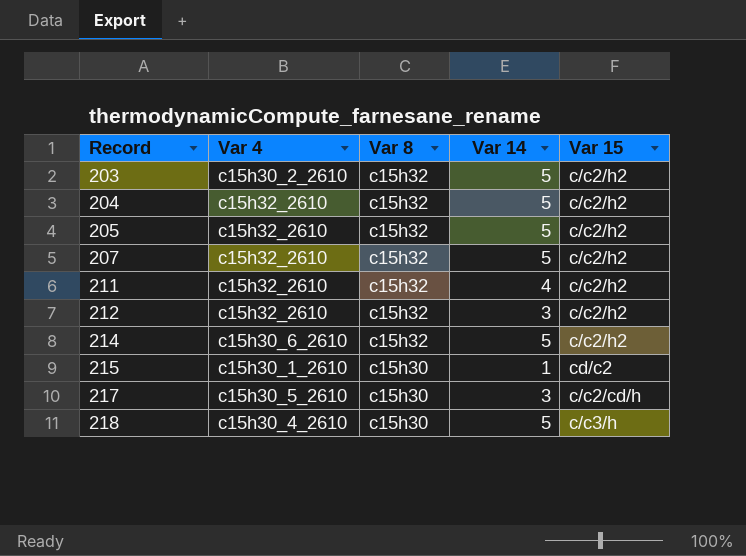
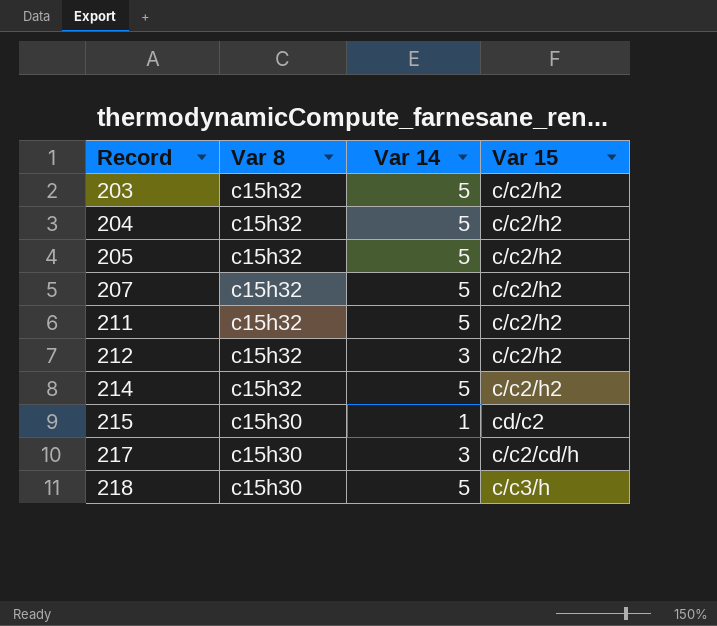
column Var 4 | position: 2 -> none
211 | Var 14: 4 -> 5

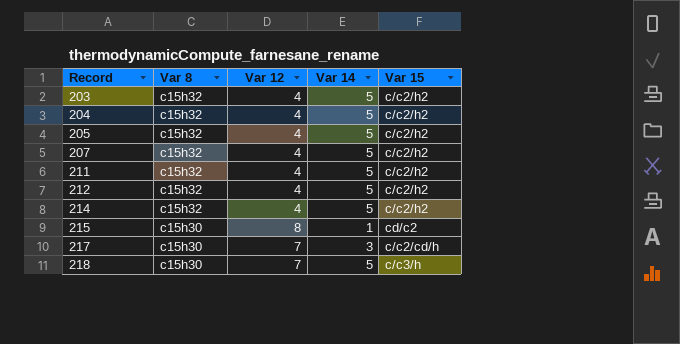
column Var 12 | position: none -> 3
212 | Var 14: 3 -> 5

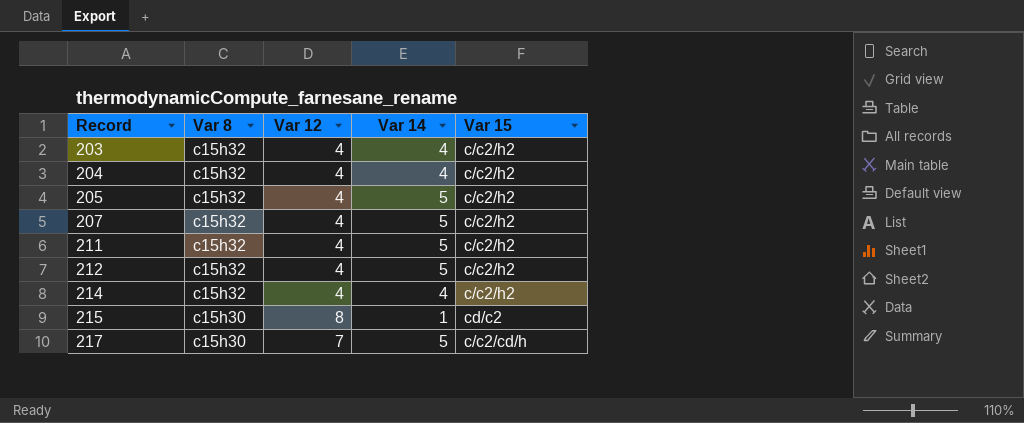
row 218: c15h30 | 7 | 5 | c/c3/h -> none
203 | Var 14: 5 -> 4
204 | Var 14: 5 -> 4
214 | Var 14: 5 -> 4
217 | Var 14: 3 -> 5

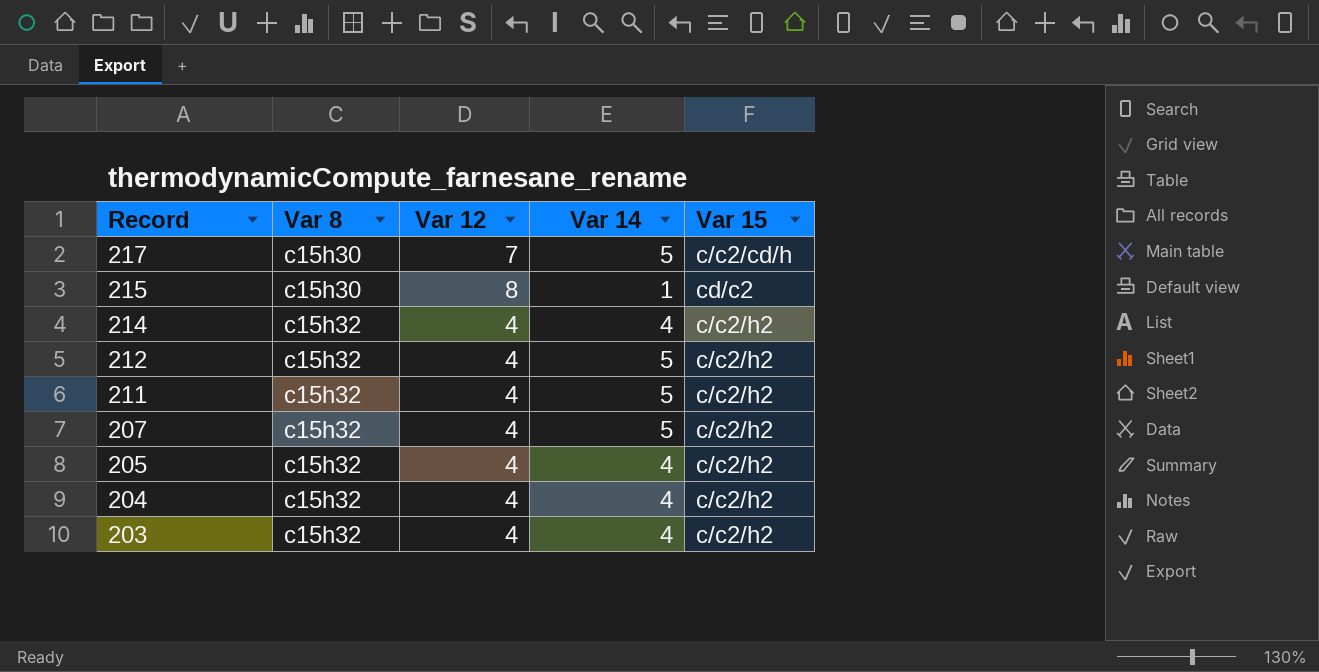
row order: Record ascending -> Record descending
205 | Var 14: 5 -> 4

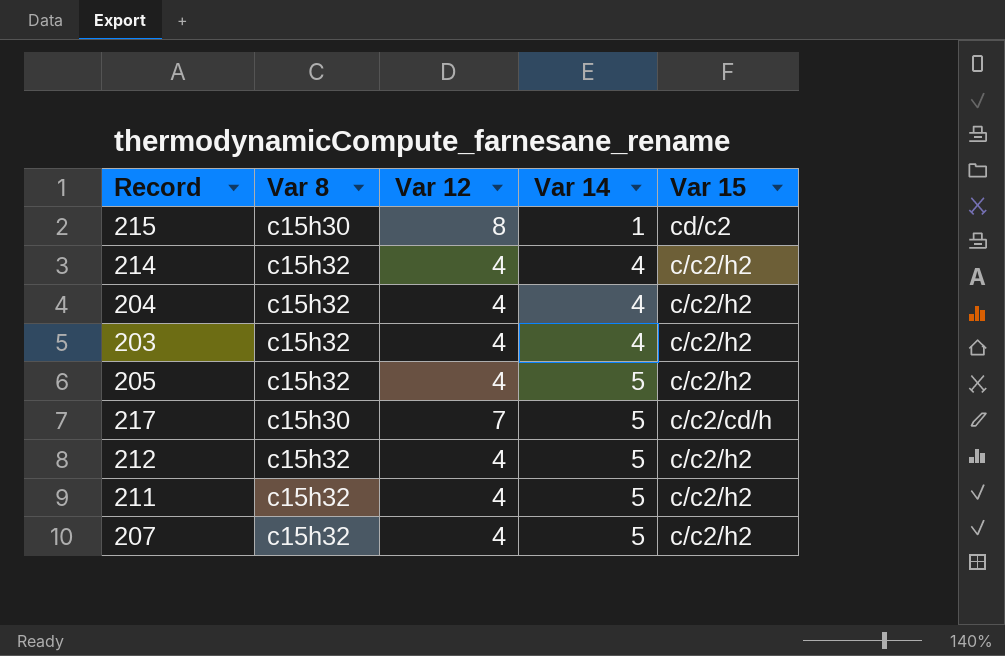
row order: Record descending -> Var 14 ascending
205 | Var 14: 4 -> 5

